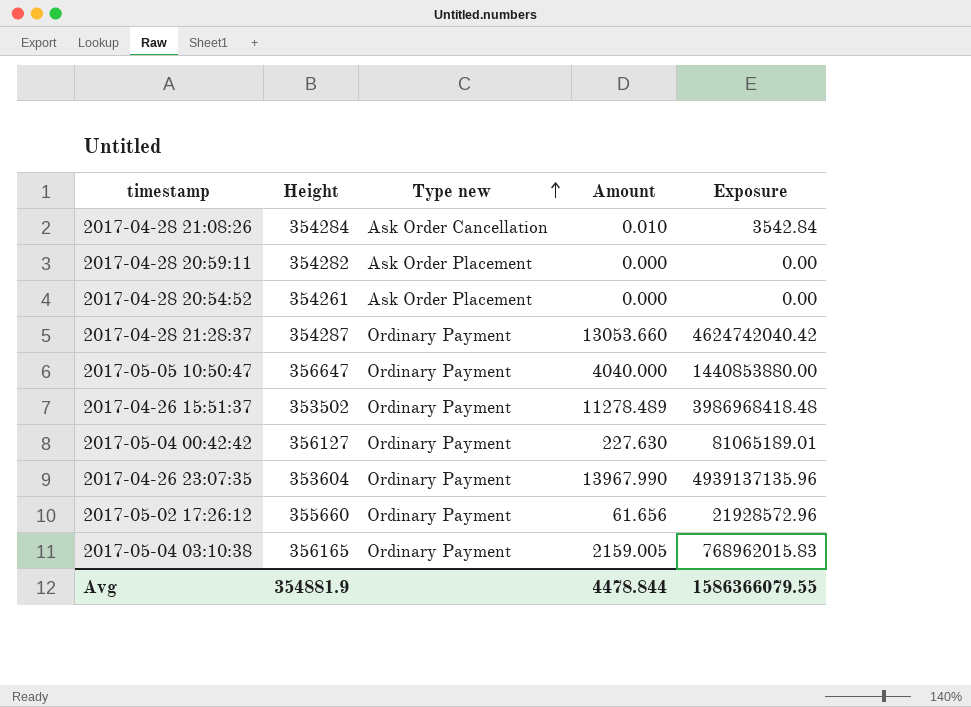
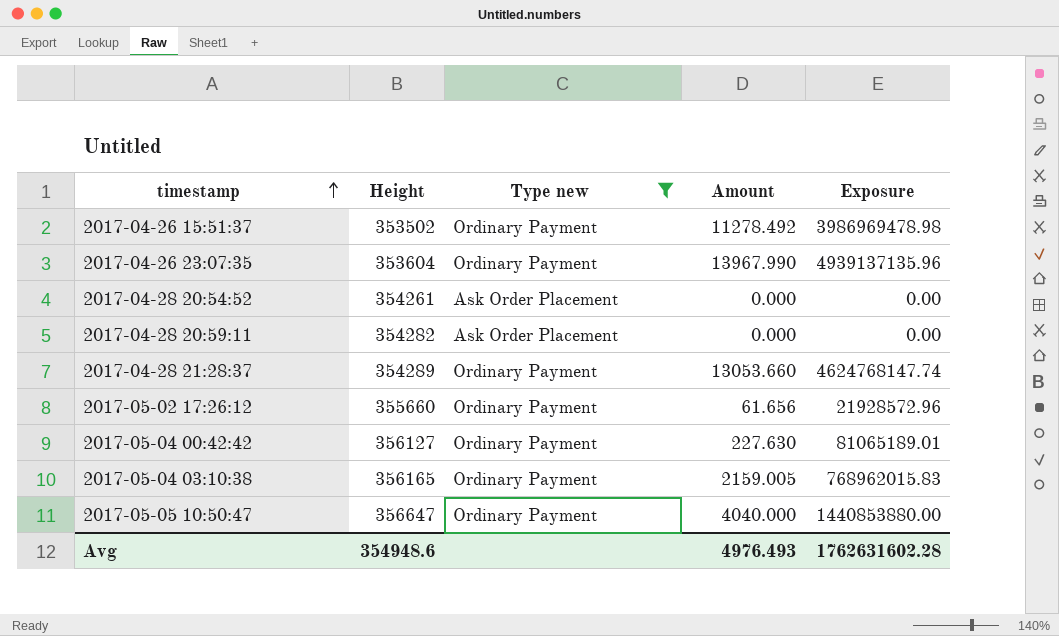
filter: none -> Type new != Ask Order Cancellation
row order: Type new ascending -> timestamp ascending
2017-04-26 15:51:37 | Amount: 11278.489 -> 11278.492
2017-04-26 15:51:37 | Exposure: 3986968418.48 -> 3986969478.98
2017-04-28 21:28:37 | Height: 354287 -> 354289
2017-04-28 21:28:37 | Exposure: 4624742040.42 -> 4624768147.74
Avg | Height: 354881.9 -> 354948.6
Avg | Amount: 4478.844 -> 4976.493
Avg | Exposure: 1586366079.55 -> 1762631602.28

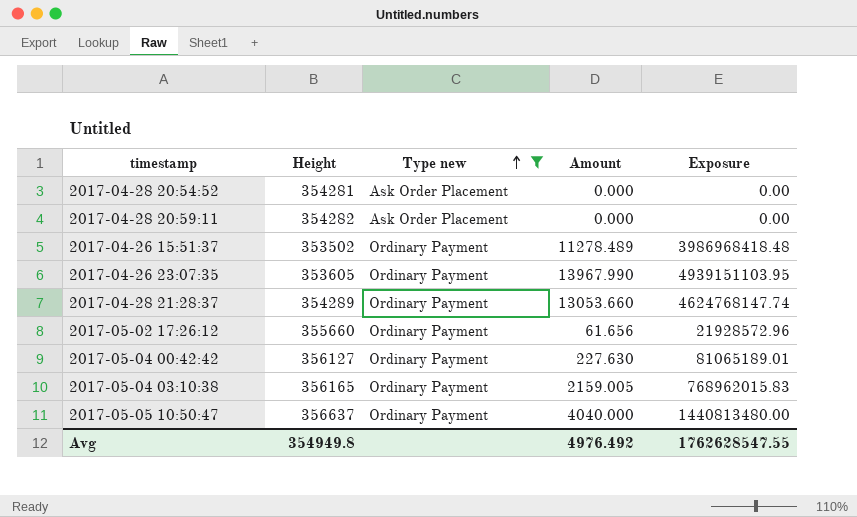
row order: timestamp ascending -> Type new ascending
2017-04-28 20:54:52 | Height: 354261 -> 354281
2017-04-26 15:51:37 | Amount: 11278.492 -> 11278.489
2017-04-26 15:51:37 | Exposure: 3986969478.98 -> 3986968418.48
2017-04-26 23:07:35 | Height: 353604 -> 353605
2017-04-26 23:07:35 | Exposure: 4939137135.96 -> 4939151103.95
2017-05-05 10:50:47 | Height: 356647 -> 356637
2017-05-05 10:50:47 | Exposure: 1440853880.00 -> 1440813480.00
Avg | Height: 354948.6 -> 354949.8
Avg | Amount: 4976.493 -> 4976.492
Avg | Exposure: 1762631602.28 -> 1762628547.55

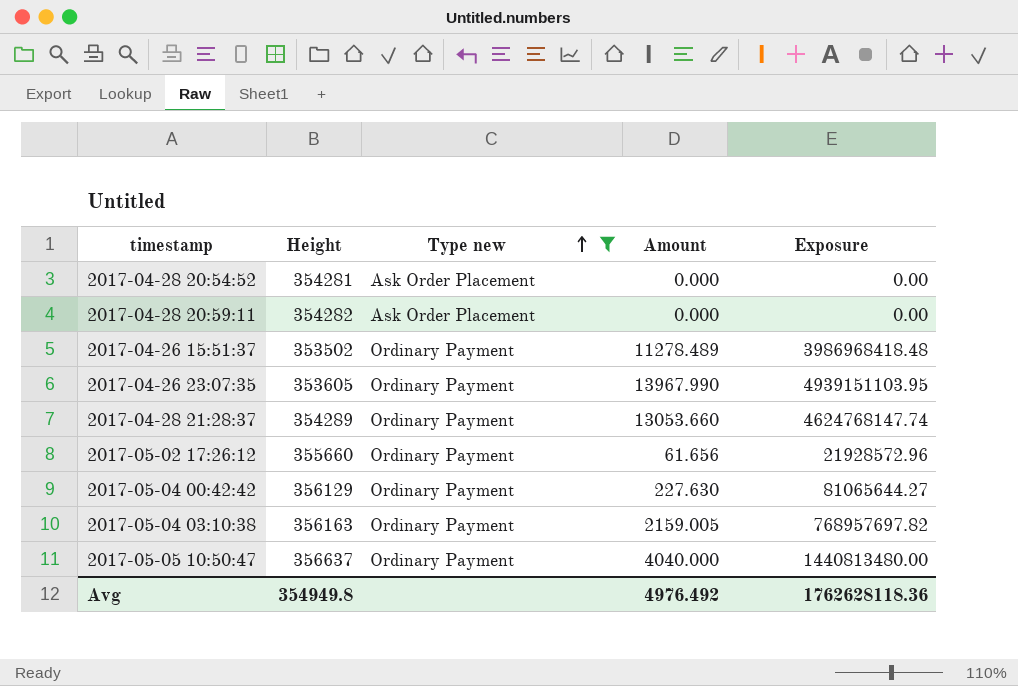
2017-05-04 00:42:42 | Height: 356127 -> 356129
2017-05-04 00:42:42 | Exposure: 81065189.01 -> 81065644.27
2017-05-04 03:10:38 | Height: 356165 -> 356163
2017-05-04 03:10:38 | Exposure: 768962015.83 -> 768957697.82
Avg | Exposure: 1762628547.55 -> 1762628118.36

